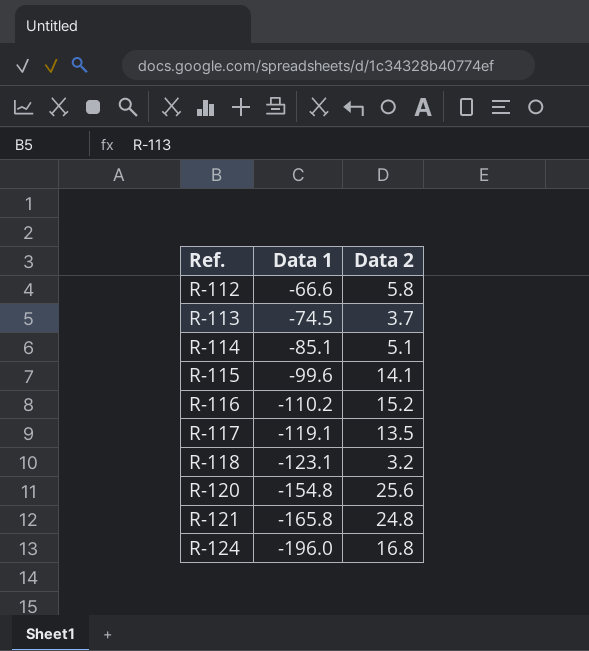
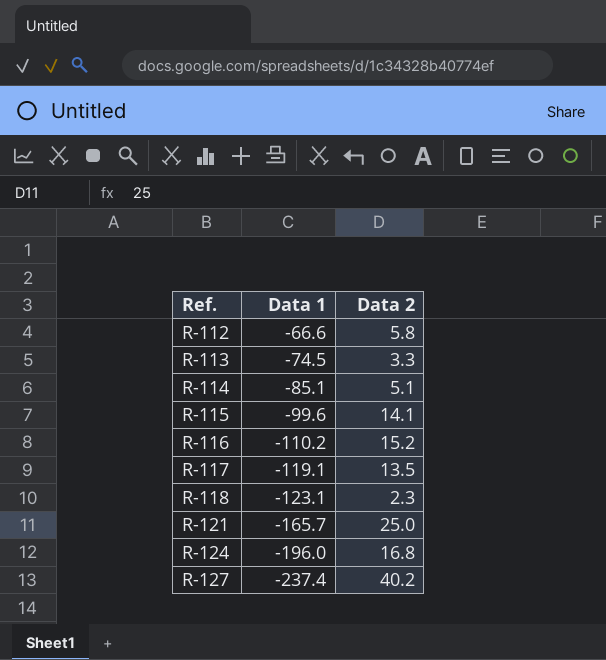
row R-120: -154.8 | 25.6 -> none
R-113 | Data 2: 3.7 -> 3.3
R-118 | Data 2: 3.2 -> 2.3
R-121 | Data 1: -165.8 -> -165.7
R-121 | Data 2: 24.8 -> 25.0
row R-127: none -> -237.4 | 40.2

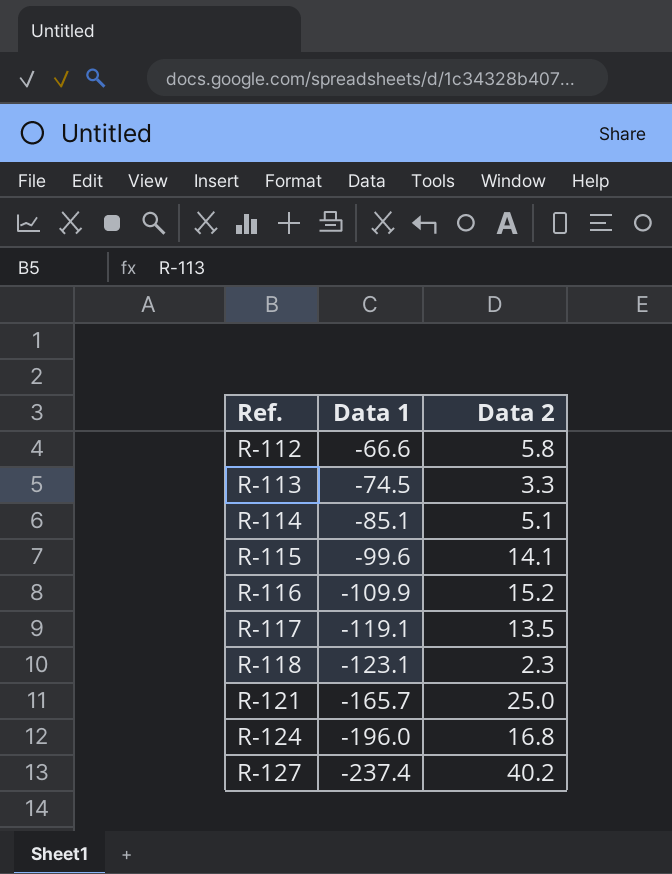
R-116 | Data 1: -110.2 -> -109.9

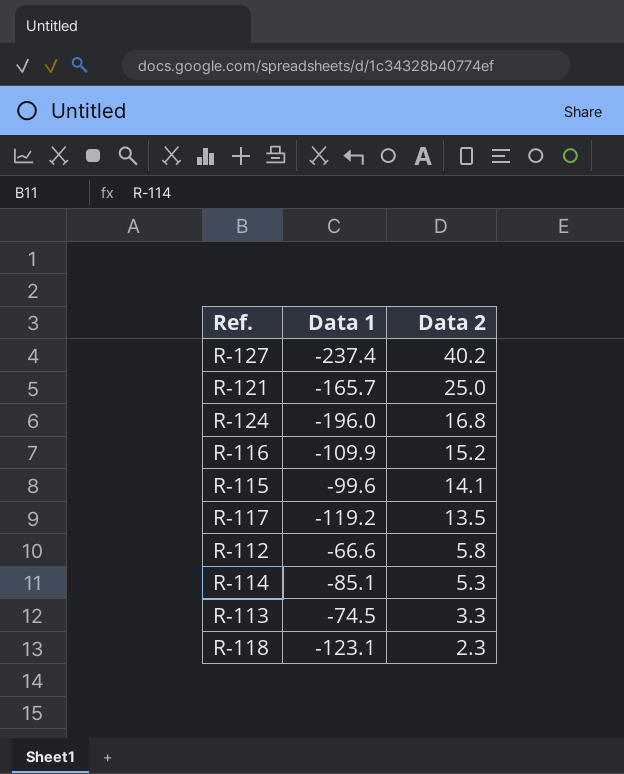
row order: Ref. ascending -> Data 2 descending
R-117 | Data 1: -119.1 -> -119.2
R-114 | Data 2: 5.1 -> 5.3

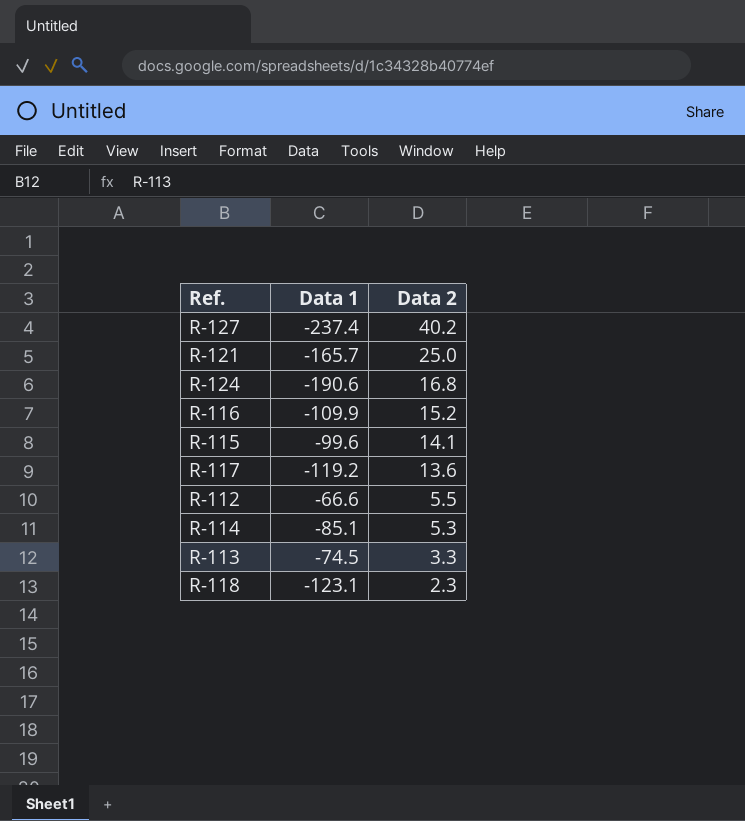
R-124 | Data 1: -196.0 -> -190.6
R-117 | Data 2: 13.5 -> 13.6
R-112 | Data 2: 5.8 -> 5.5

